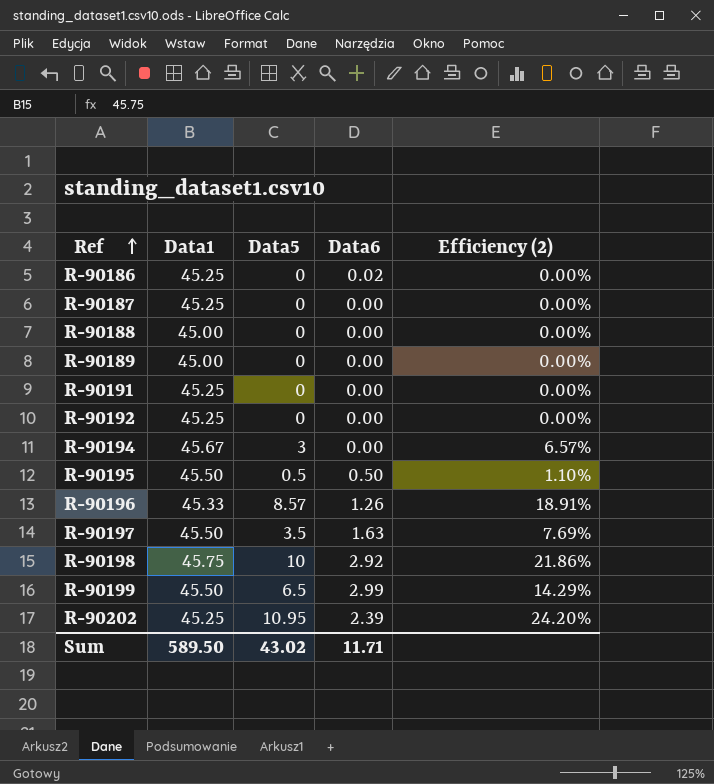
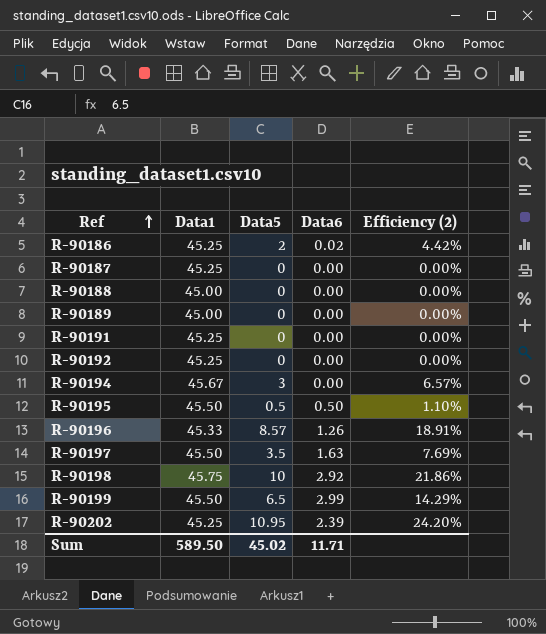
R-90186 | Data5: 0 -> 2
R-90186 | Efficiency (2): 0.00% -> 4.42%
Sum | Data5: 43.02 -> 45.02

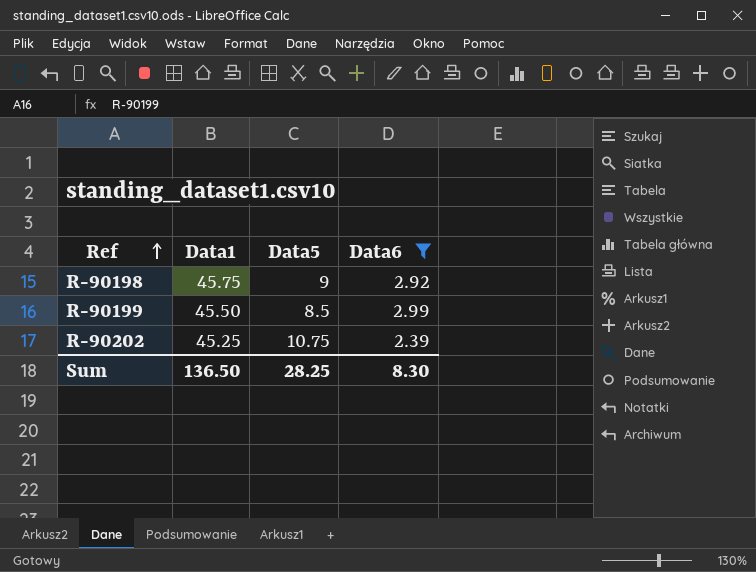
filter: none -> Data6 >= 2.39
column Efficiency (2) | formula: [Data5] / [Data1] -> none
R-90198 | Data5: 10 -> 9
R-90199 | Data5: 6.5 -> 8.5
R-90202 | Data5: 10.95 -> 10.75
Sum | Data1: 589.50 -> 136.50
Sum | Data5: 45.02 -> 28.25
Sum | Data6: 11.71 -> 8.30

